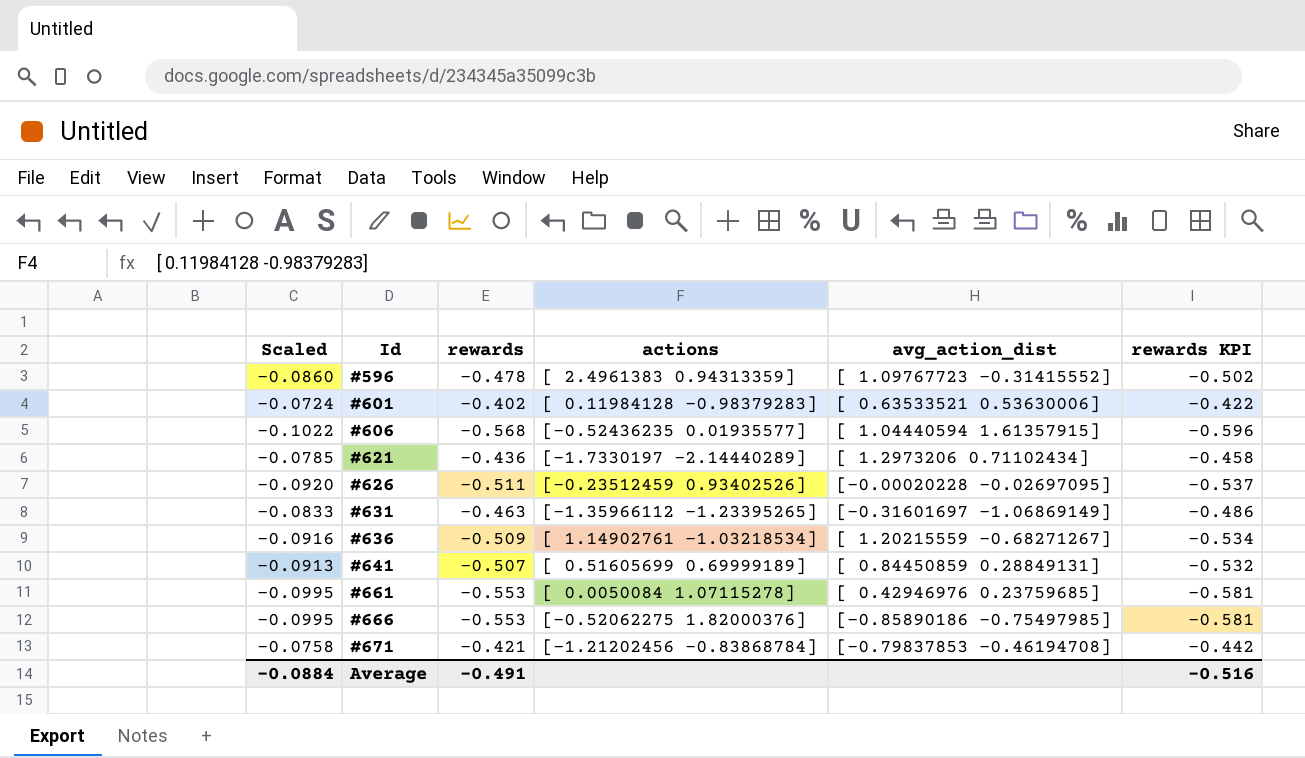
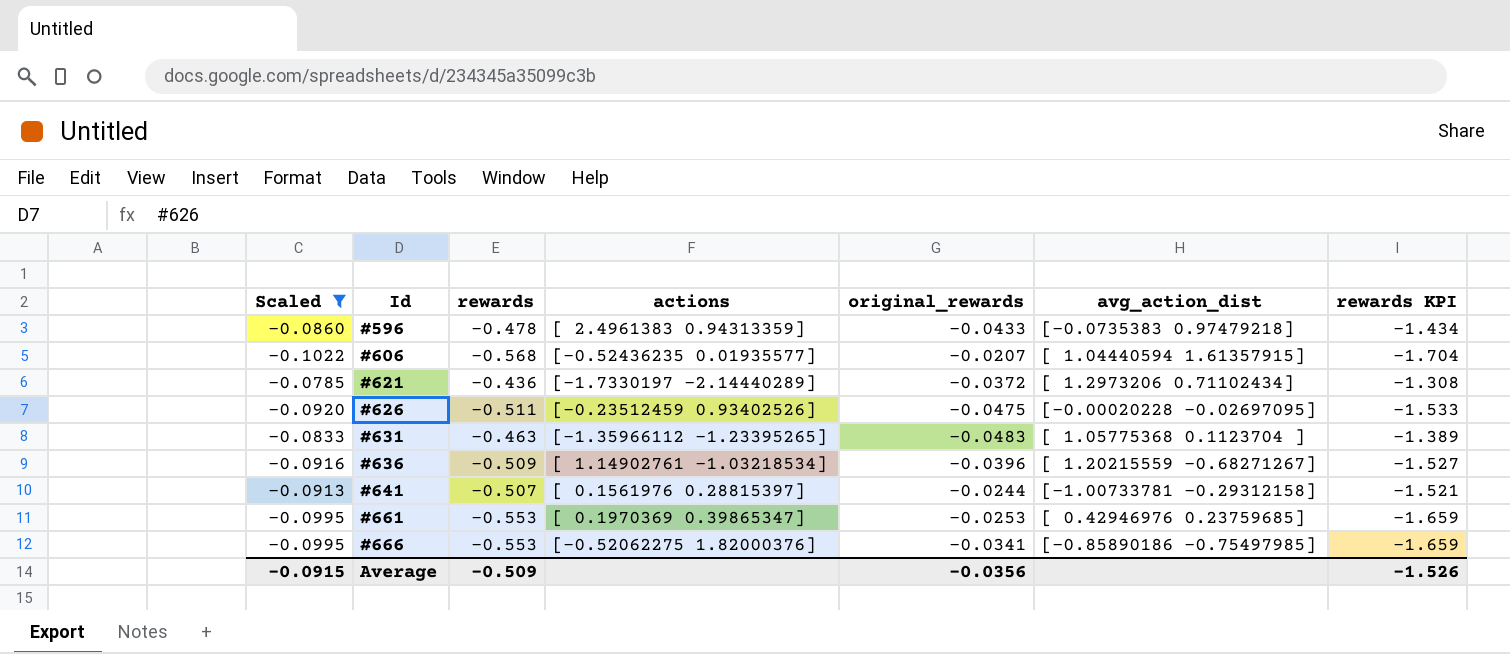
filter: none -> Scaled <= -0.0785
column original_rewards | position: none -> 5
column rewards KPI | formula: [rewards] * 1.05 -> [rewards] * 3
#596 | avg_action_dist: [ 1.09767723 -0.31415552] -> [-0.0735383 0.97479218]
#631 | avg_action_dist: [-0.31601697 -1.06869149] -> [ 1.05775368 0.1123704 ]
#641 | actions: [ 0.51605699 0.69999189] -> [ 0.1561976 0.28815397]
#641 | avg_action_dist: [ 0.84450859 0.28849131] -> [-1.00733781 -0.29312158]
#661 | actions: [ 0.0050084 1.07115278] -> [ 0.1970369 0.39865347]
Average | Scaled: -0.0884 -> -0.0915
Average | rewards: -0.491 -> -0.509
Average | rewards KPI: -0.516 -> -1.526

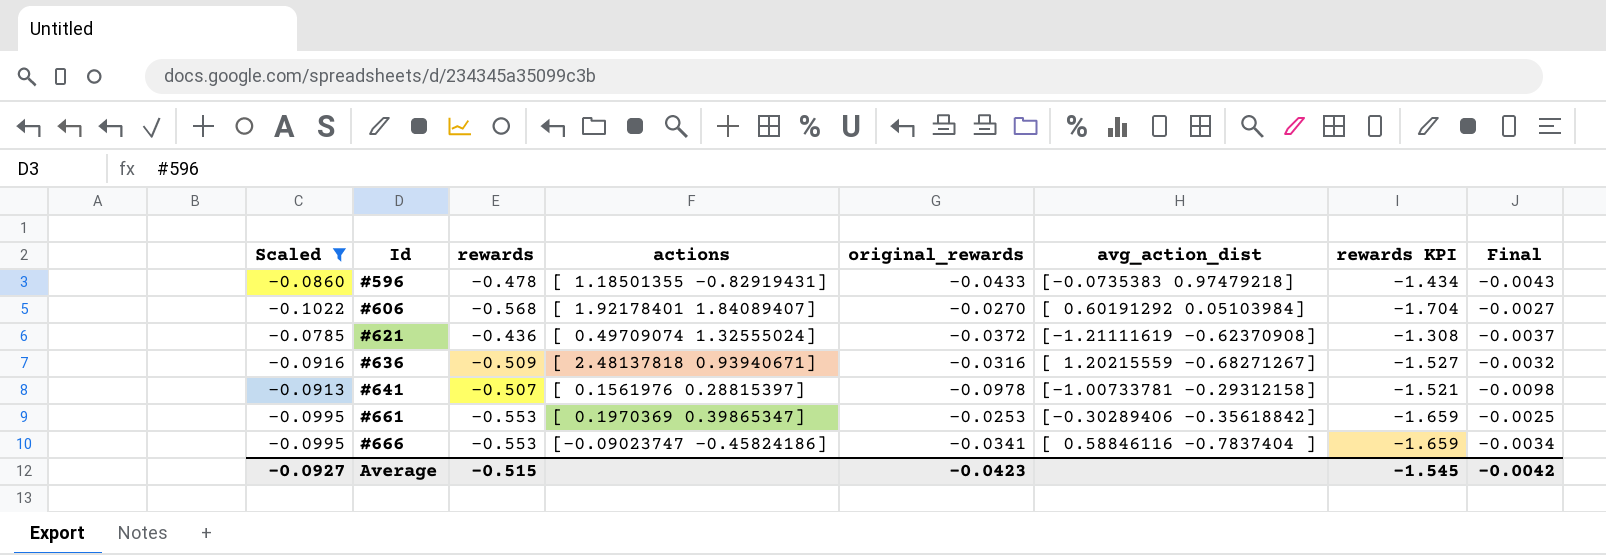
column Final | formula: none -> [original_rewards] * 0.1
row #626: -0.0920 | -0.511 | [-0.23512459 0.93402526] | -0.0475 | [-0.00020228 -0.02697095] | -1.533 -> none
row #631: -0.0833 | -0.463 | [-1.35966112 -1.23395265] | -0.0483 | [ 1.05775368 0.1123704 ] | -1.389 -> none
#596 | actions: [ 2.4961383 0.94313359] -> [ 1.18501355 -0.82919431]
#606 | actions: [-0.52436235 0.01935577] -> [ 1.92178401 1.84089407]
#606 | original_rewards: -0.0207 -> -0.0270
#606 | avg_action_dist: [ 1.04440594 1.61357915] -> [ 0.60191292 0.05103984]
#621 | actions: [-1.7330197 -2.14440289] -> [ 0.49709074 1.32555024]
#621 | avg_action_dist: [ 1.2973206 0.71102434] -> [-1.21111619 -0.62370908]
#636 | actions: [ 1.14902761 -1.03218534] -> [ 2.48137818 0.93940671]
#636 | original_rewards: -0.0396 -> -0.0316
#641 | original_rewards: -0.0244 -> -0.0978
#661 | avg_action_dist: [ 0.42946976 0.23759685] -> [-0.30289406 -0.35618842]
#666 | actions: [-0.52062275 1.82000376] -> [-0.09023747 -0.45824186]
#666 | avg_action_dist: [-0.85890186 -0.75497985] -> [ 0.58846116 -0.7837404 ]
Average | Scaled: -0.0915 -> -0.0927
Average | rewards: -0.509 -> -0.515
Average | original_rewards: -0.0356 -> -0.0423
Average | rewards KPI: -1.526 -> -1.545

